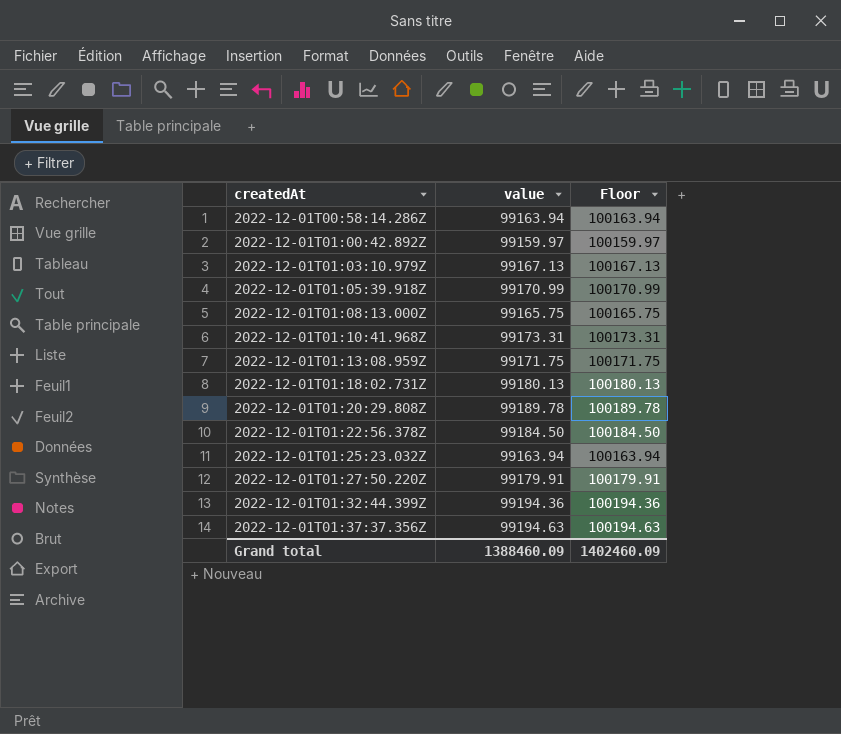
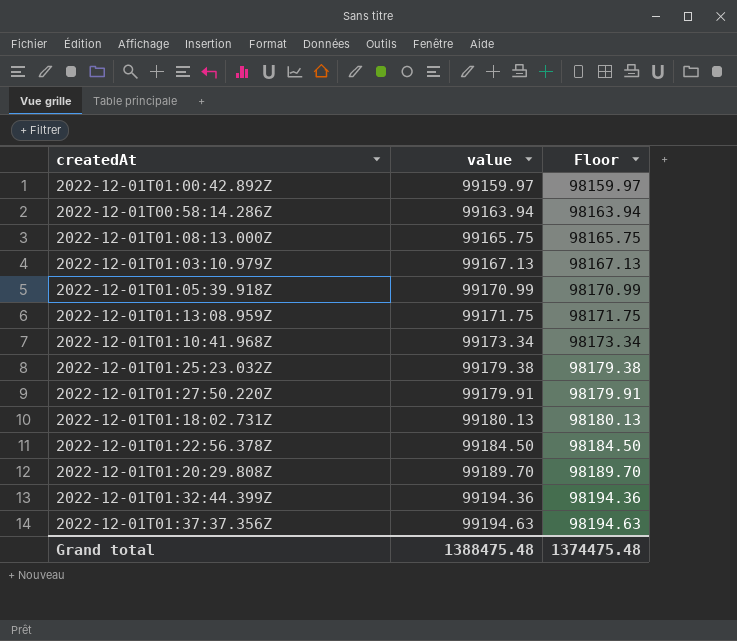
row order: createdAt ascending -> value ascending
column Floor | formula: [value] + 1000 -> [value] - 1000
2022-12-01T01:10:41.968Z | value: 99173.31 -> 99173.34
2022-12-01T01:25:23.032Z | value: 99163.94 -> 99179.38
2022-12-01T01:20:29.808Z | value: 99189.78 -> 99189.70
Grand total | value: 1388460.09 -> 1388475.48
Grand total | Floor: 1402460.09 -> 1374475.48

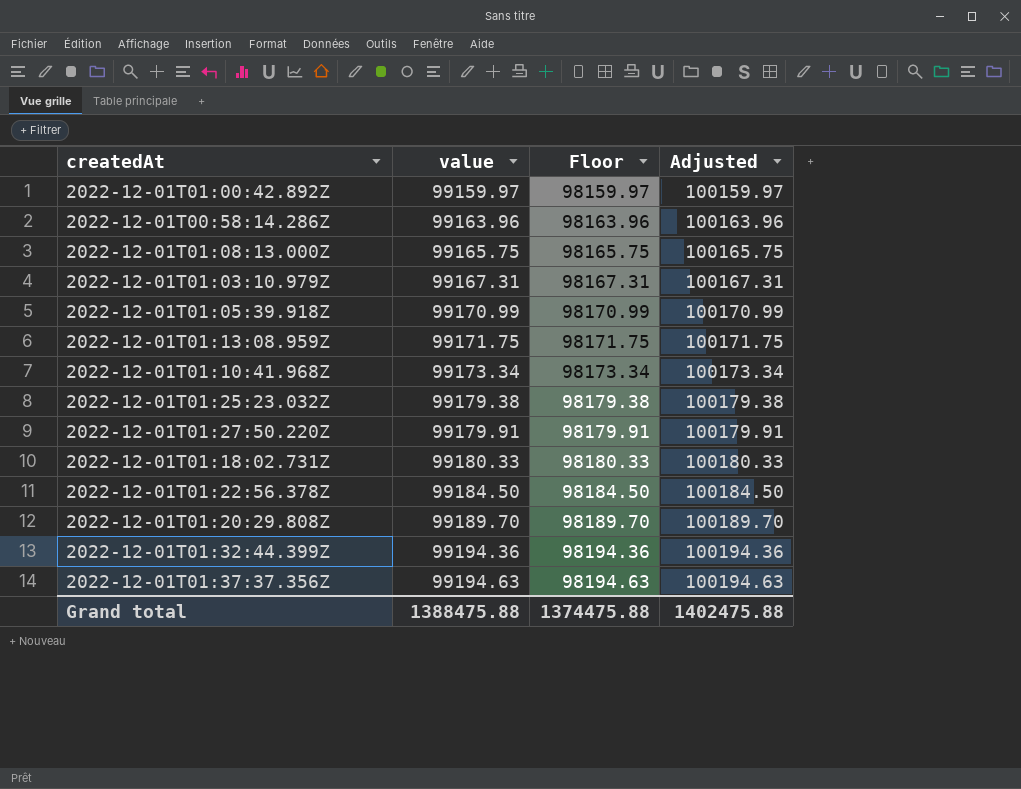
column Adjusted | formula: none -> [value] + 1000
2022-12-01T00:58:14.286Z | value: 99163.94 -> 99163.96
2022-12-01T00:58:14.286Z | Floor: 98163.94 -> 98163.96
2022-12-01T01:03:10.979Z | value: 99167.13 -> 99167.31
2022-12-01T01:03:10.979Z | Floor: 98167.13 -> 98167.31
2022-12-01T01:18:02.731Z | value: 99180.13 -> 99180.33
2022-12-01T01:18:02.731Z | Floor: 98180.13 -> 98180.33
Grand total | value: 1388475.48 -> 1388475.88
Grand total | Floor: 1374475.48 -> 1374475.88

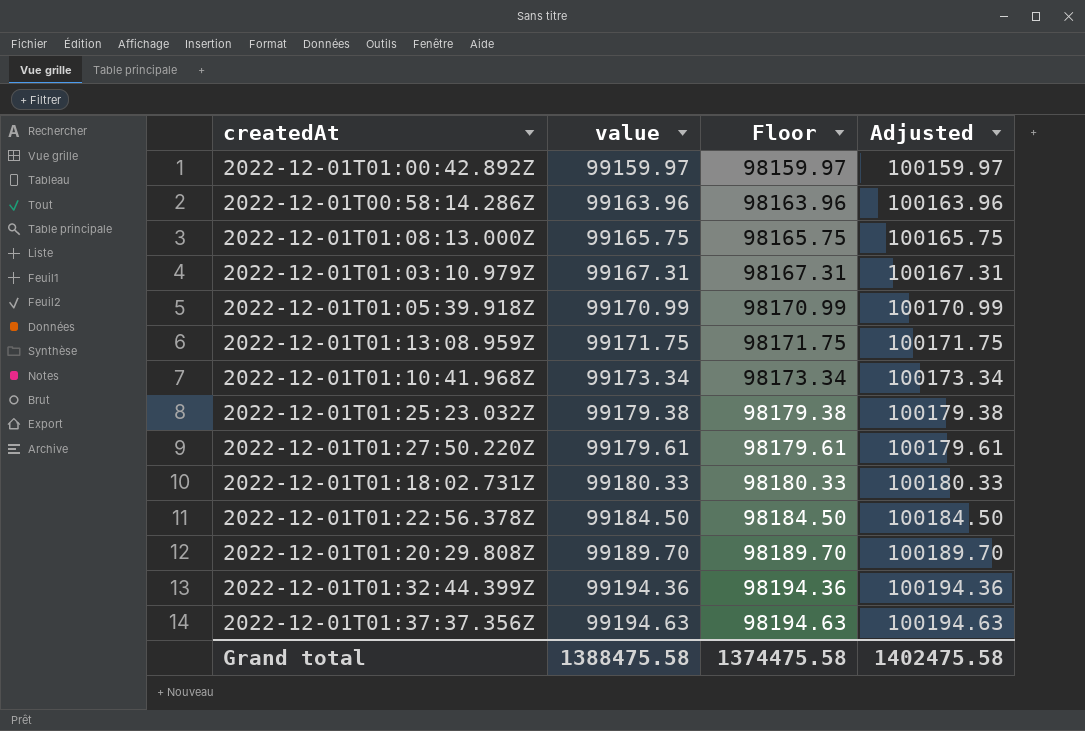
2022-12-01T01:27:50.220Z | value: 99179.91 -> 99179.61
2022-12-01T01:27:50.220Z | Floor: 98179.91 -> 98179.61
2022-12-01T01:27:50.220Z | Adjusted: 100179.91 -> 100179.61
Grand total | value: 1388475.88 -> 1388475.58
Grand total | Floor: 1374475.88 -> 1374475.58
Grand total | Adjusted: 1402475.88 -> 1402475.58

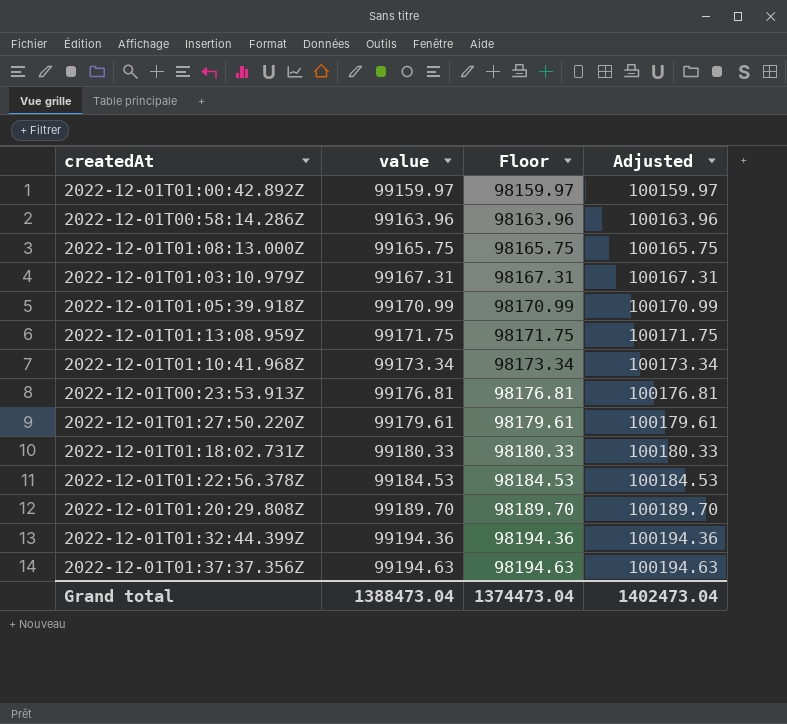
row 2022-12-01T01:25:23.032Z: 99179.38 | 98179.38 | 100179.38 -> none
row 2022-12-01T00:23:53.913Z: none -> 99176.81 | 98176.81 | 100176.81
2022-12-01T01:22:56.378Z | value: 99184.50 -> 99184.53
2022-12-01T01:22:56.378Z | Floor: 98184.50 -> 98184.53
2022-12-01T01:22:56.378Z | Adjusted: 100184.50 -> 100184.53
Grand total | value: 1388475.58 -> 1388473.04
Grand total | Floor: 1374475.58 -> 1374473.04
Grand total | Adjusted: 1402475.58 -> 1402473.04

